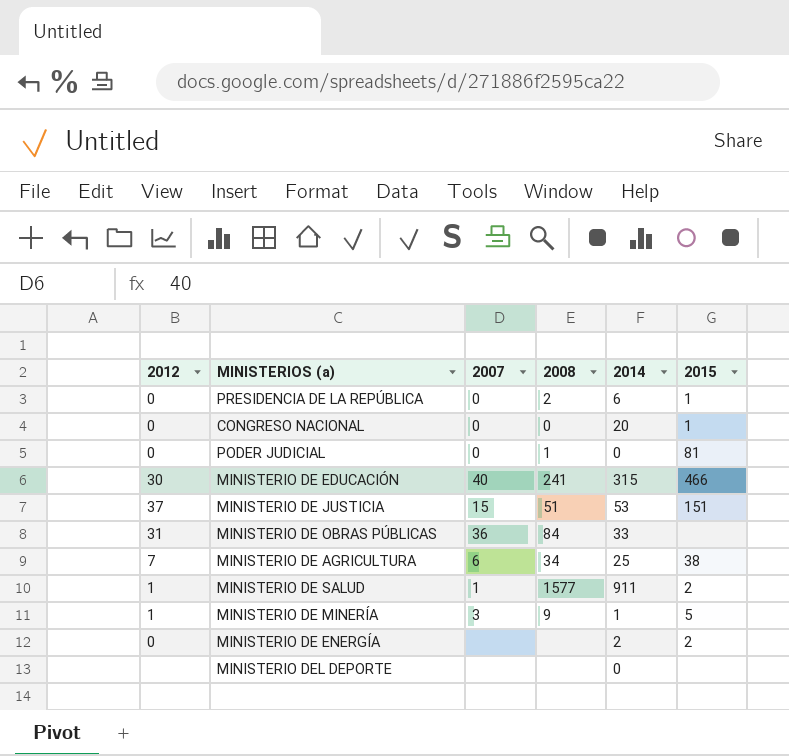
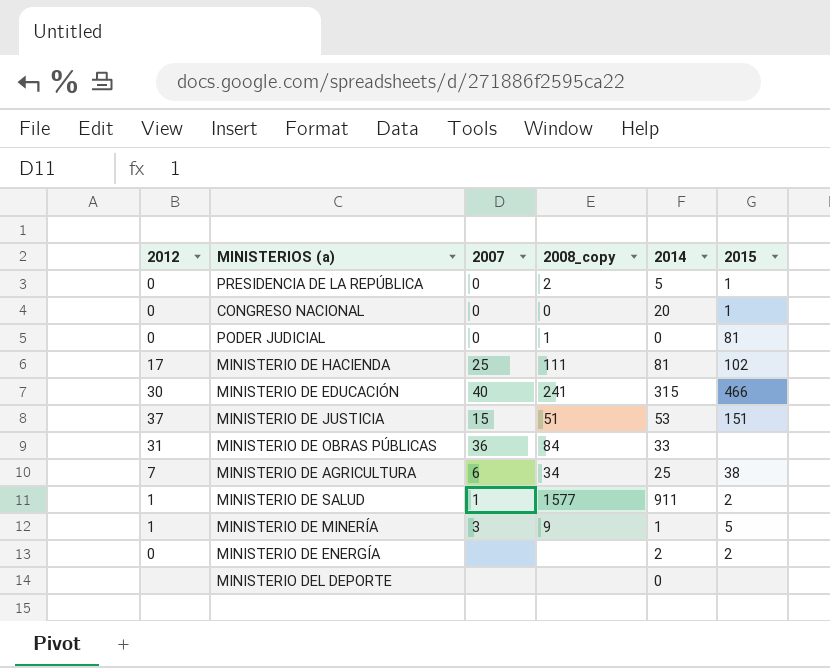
column name: 2008 -> 2008_copy
PRESIDENCIA DE LA REPÚBLICA | 2014: 6 -> 5
row MINISTERIO DE HACIENDA: none -> 17 | 25 | 111 | 81 | 102

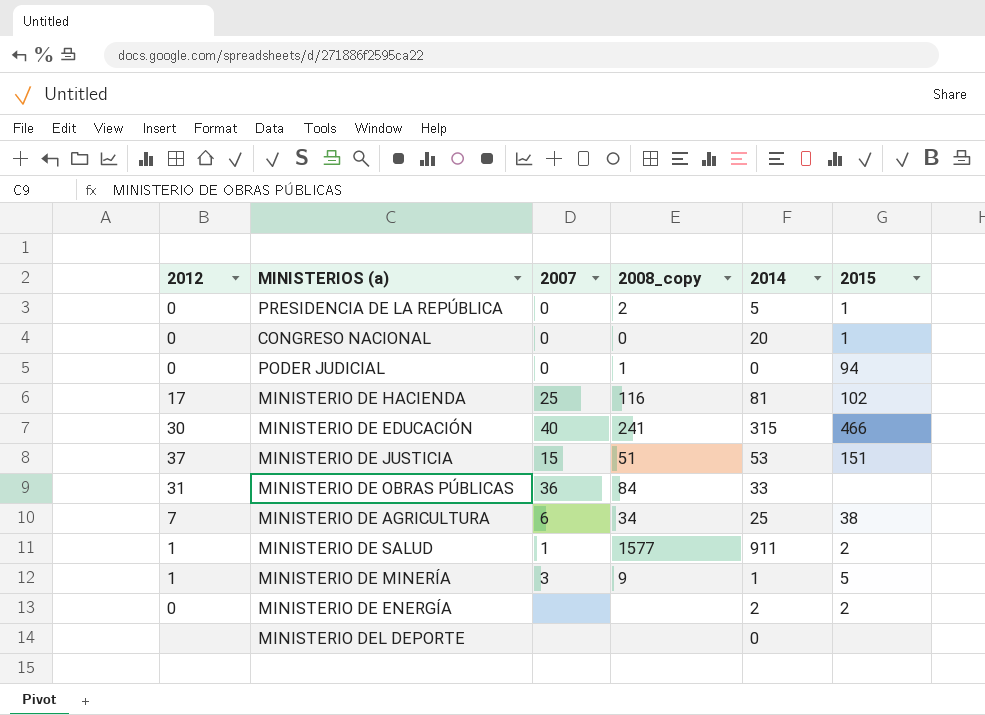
PODER JUDICIAL | 2015: 81 -> 94
MINISTERIO DE HACIENDA | 2008_copy: 111 -> 116

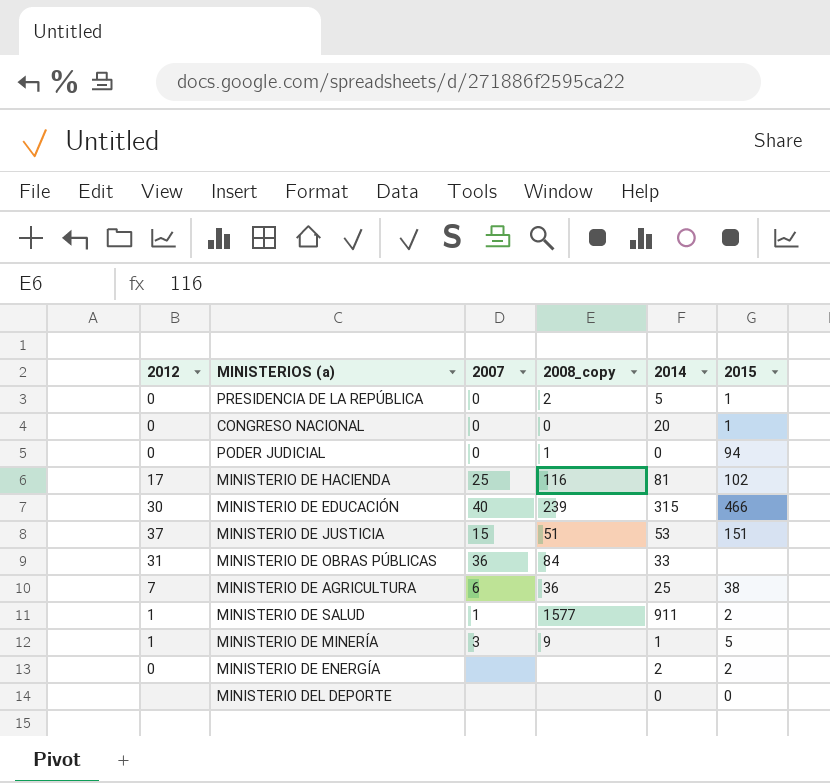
MINISTERIO DE EDUCACIÓN | 2008_copy: 241 -> 239
MINISTERIO DE AGRICULTURA | 2008_copy: 34 -> 36
MINISTERIO DEL DEPORTE | 2015: none -> 0

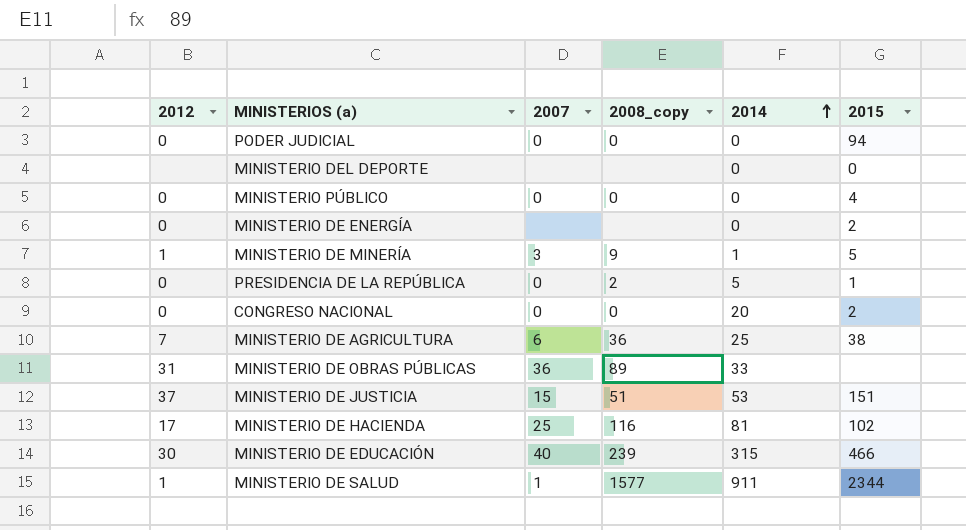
row order: none -> 2014 ascending
PODER JUDICIAL | 2008_copy: 1 -> 0
row MINISTERIO PÚBLICO: none -> 0 | 0 | 0 | 0 | 4
MINISTERIO DE ENERGÍA | 2014: 2 -> 0
CONGRESO NACIONAL | 2015: 1 -> 2
MINISTERIO DE OBRAS PÚBLICAS | 2008_copy: 84 -> 89
MINISTERIO DE SALUD | 2015: 2 -> 2344

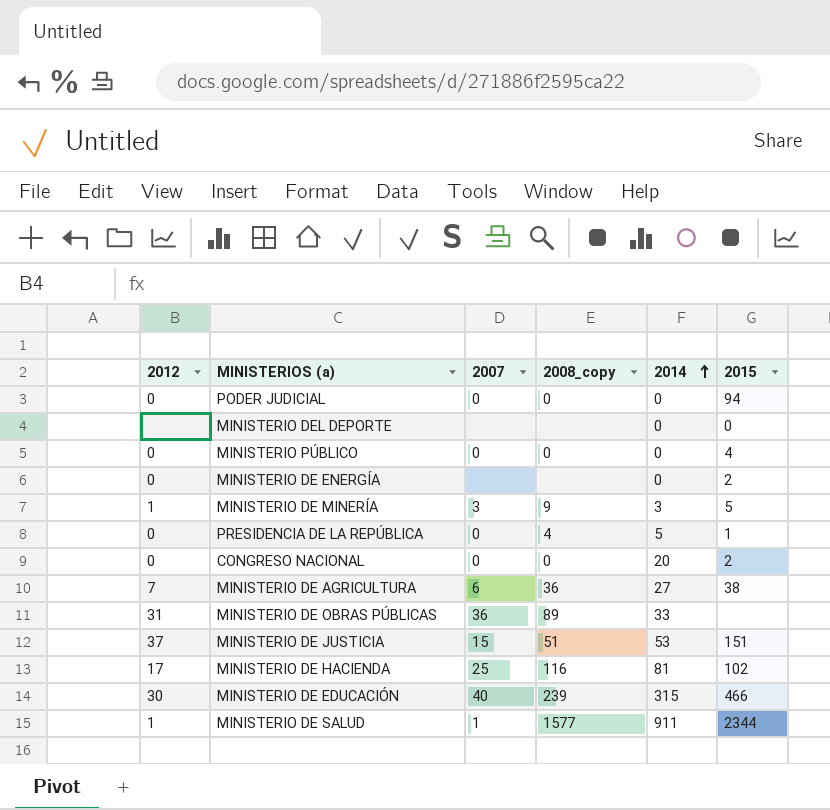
MINISTERIO DE MINERÍA | 2014: 1 -> 3
PRESIDENCIA DE LA REPÚBLICA | 2008_copy: 2 -> 4
MINISTERIO DE AGRICULTURA | 2014: 25 -> 27

